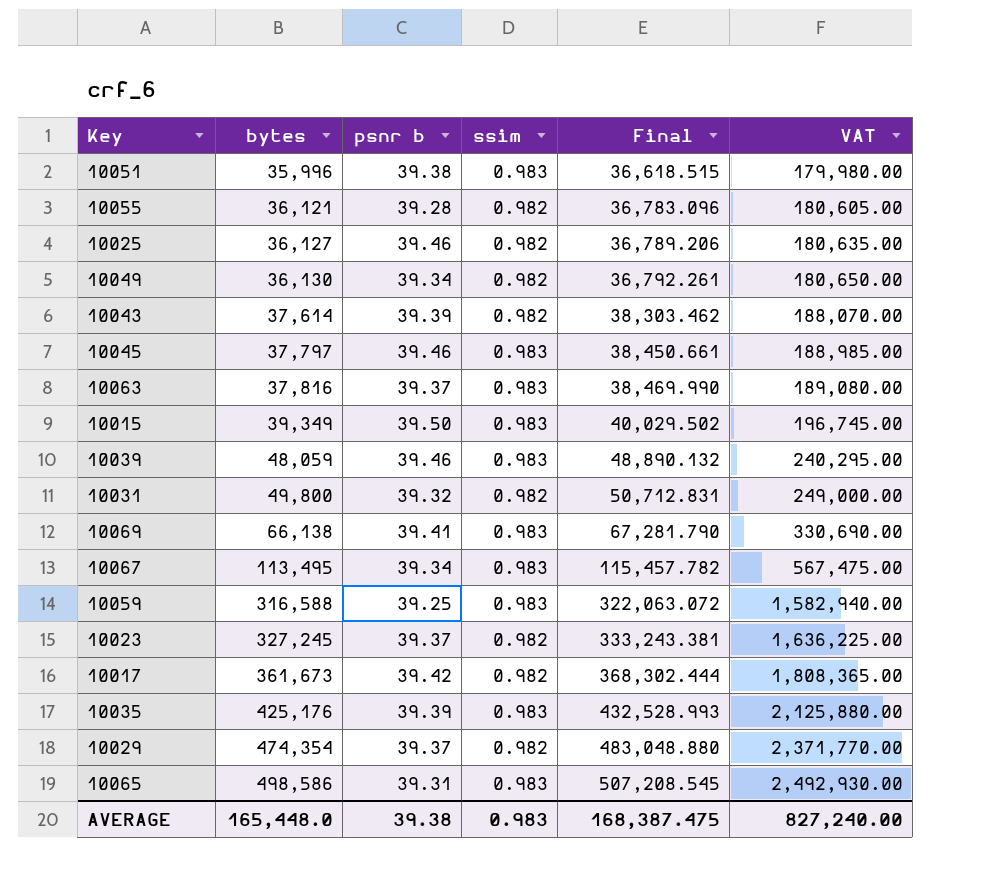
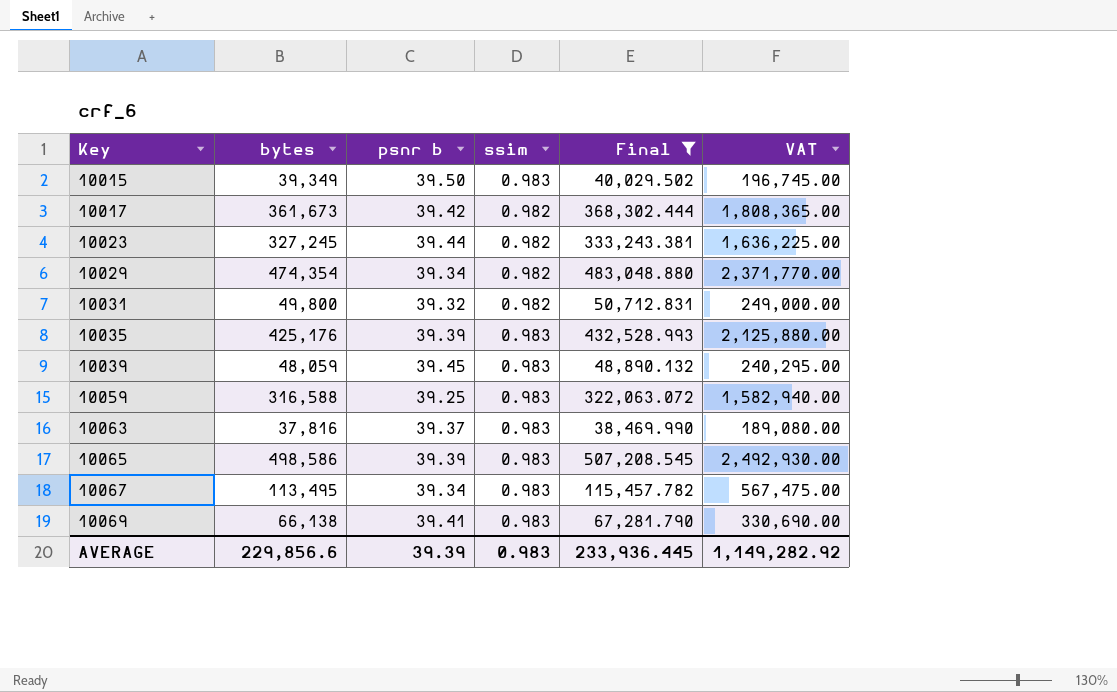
filter: none -> Final >= 38,469.990
row order: bytes ascending -> Key ascending
10023 | psnr b: 39.37 -> 39.44
10029 | psnr b: 39.37 -> 39.34
10039 | psnr b: 39.46 -> 39.45
10065 | psnr b: 39.31 -> 39.39
AVERAGE | bytes: 165,448.0 -> 229,856.6
AVERAGE | psnr b: 39.38 -> 39.39
AVERAGE | Final: 168,387.475 -> 233,936.445
AVERAGE | VAT: 827,240.00 -> 1,149,282.92

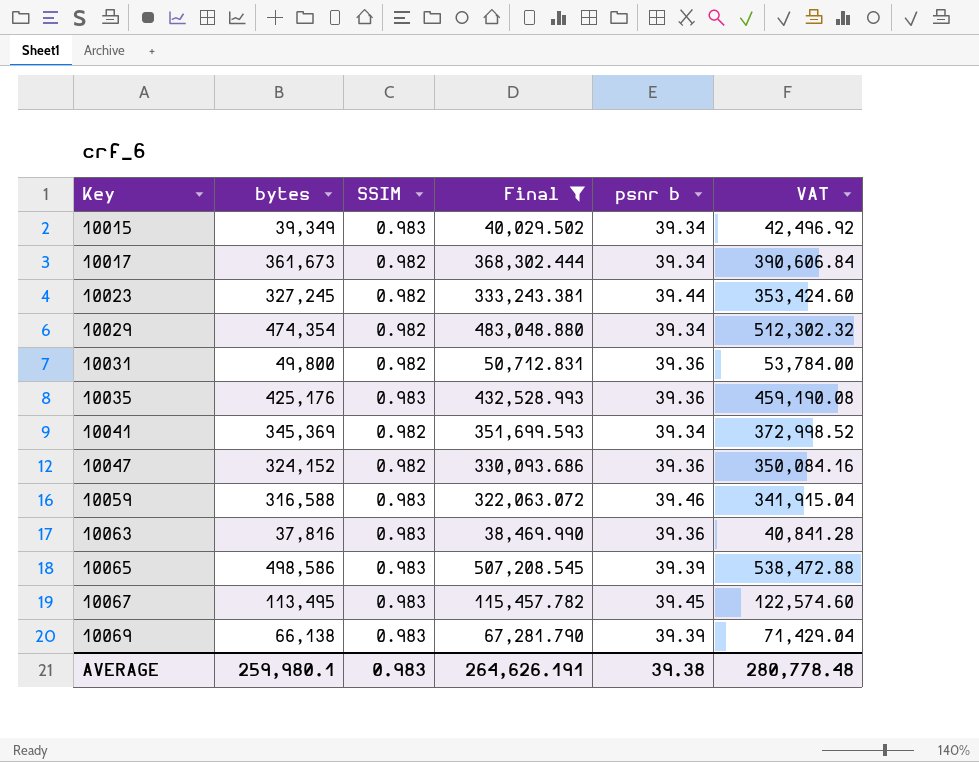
column name: ssim -> SSIM
column psnr b | position: 3 -> 5
column VAT | formula: [bytes] * 5 -> [bytes] * 1.08
row 10039: 48,059 | 39.45 | 0.983 | 48,890.132 | 240,295.00 -> none
10015 | psnr b: 39.50 -> 39.34
10017 | psnr b: 39.42 -> 39.34
10031 | psnr b: 39.32 -> 39.36
10035 | psnr b: 39.39 -> 39.36
row 10041: none -> 345,369 | 0.982 | 351,699.593 | 39.34 | 372,998.52
row 10047: none -> 324,152 | 0.982 | 330,093.686 | 39.36 | 350,084.16
10059 | psnr b: 39.25 -> 39.46
10063 | psnr b: 39.37 -> 39.36
10067 | psnr b: 39.34 -> 39.45
10069 | psnr b: 39.41 -> 39.39
AVERAGE | bytes: 229,856.6 -> 259,980.1
AVERAGE | Final: 233,936.445 -> 264,626.191
AVERAGE | psnr b: 39.39 -> 39.38
AVERAGE | VAT: 1,149,282.92 -> 280,778.48

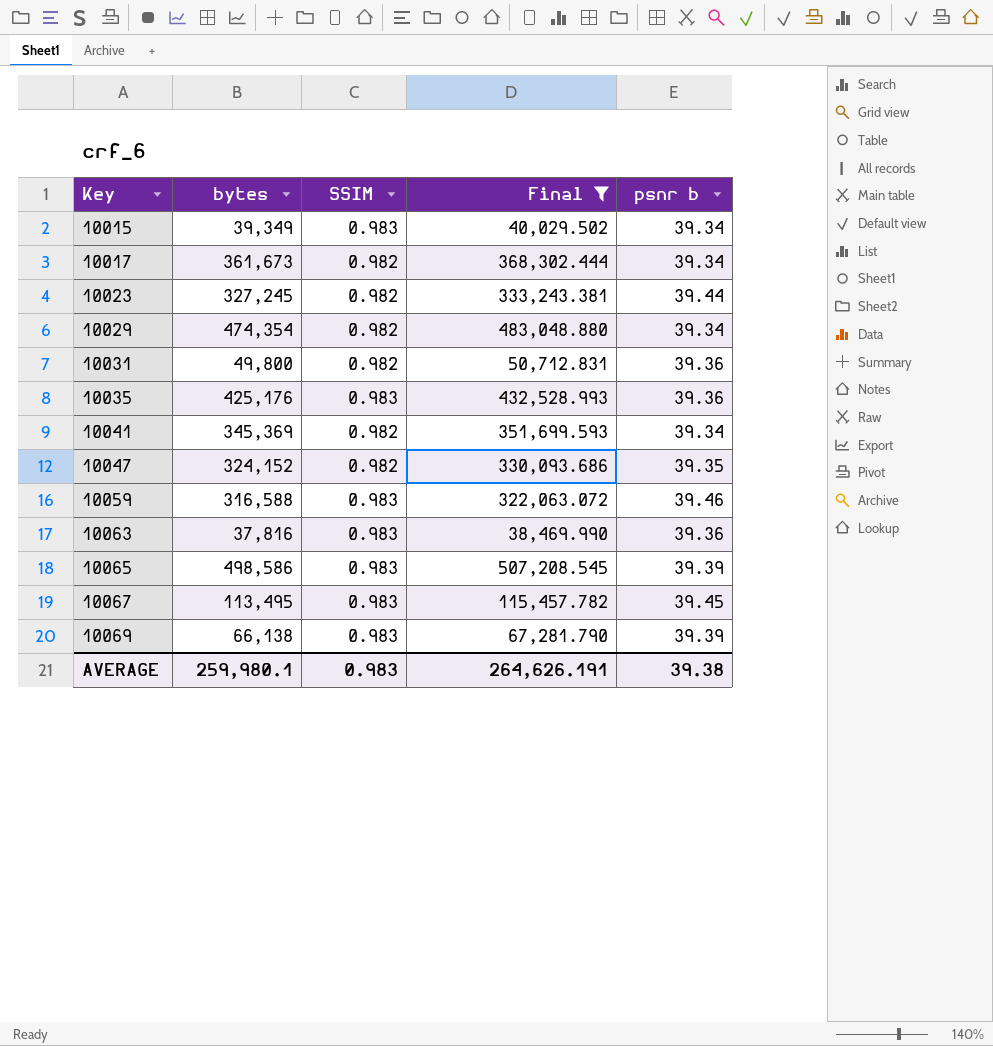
column VAT | formula: [bytes] * 1.08 -> none
10047 | psnr b: 39.36 -> 39.35

